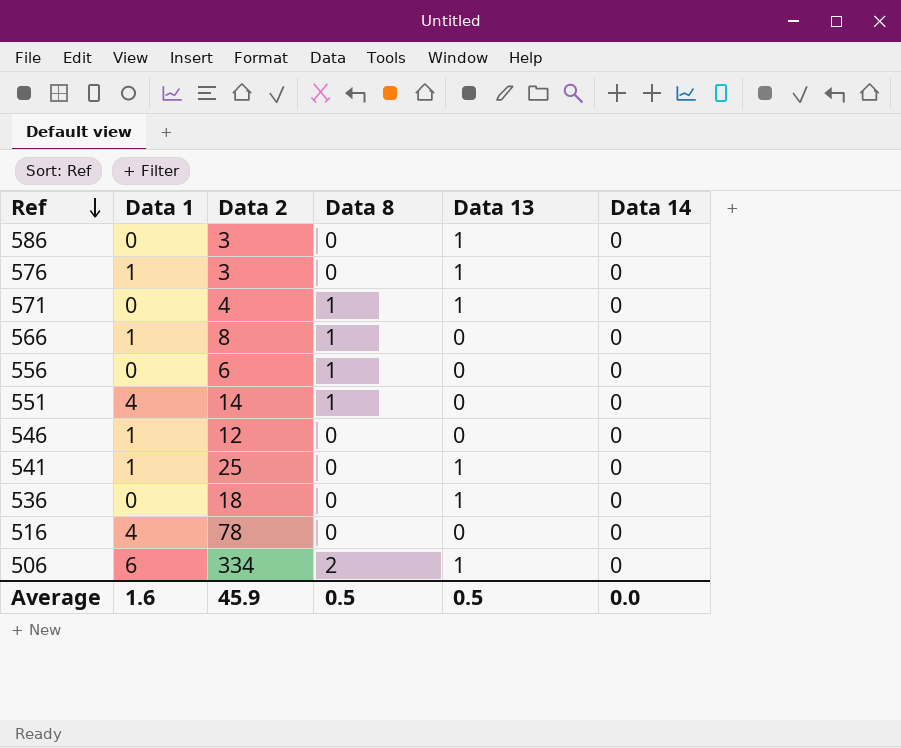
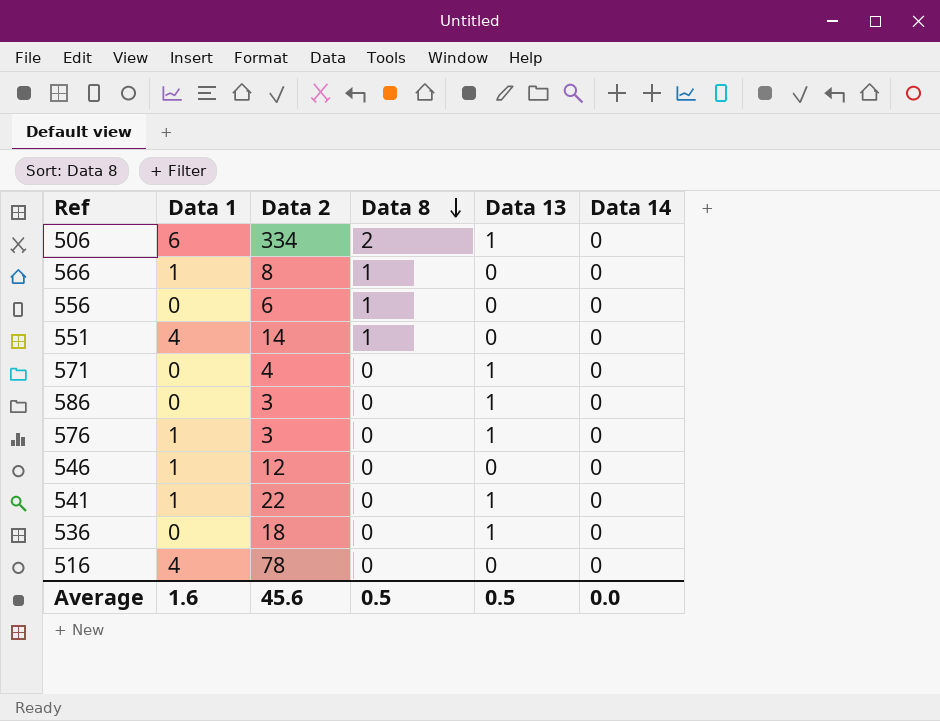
row order: Ref descending -> Data 8 descending
571 | Data 8: 1 -> 0
541 | Data 2: 25 -> 22
Average | Data 2: 45.9 -> 45.6

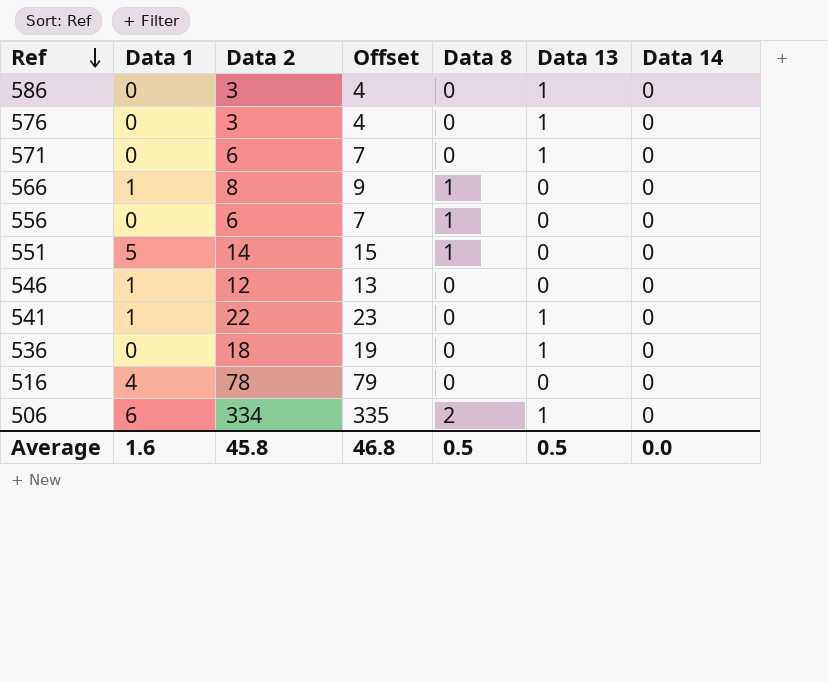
row order: Data 8 descending -> Ref descending
column Offset | formula: none -> [Data 2] + 1
576 | Data 1: 1 -> 0
571 | Data 2: 4 -> 6
551 | Data 1: 4 -> 5
Average | Data 2: 45.6 -> 45.8

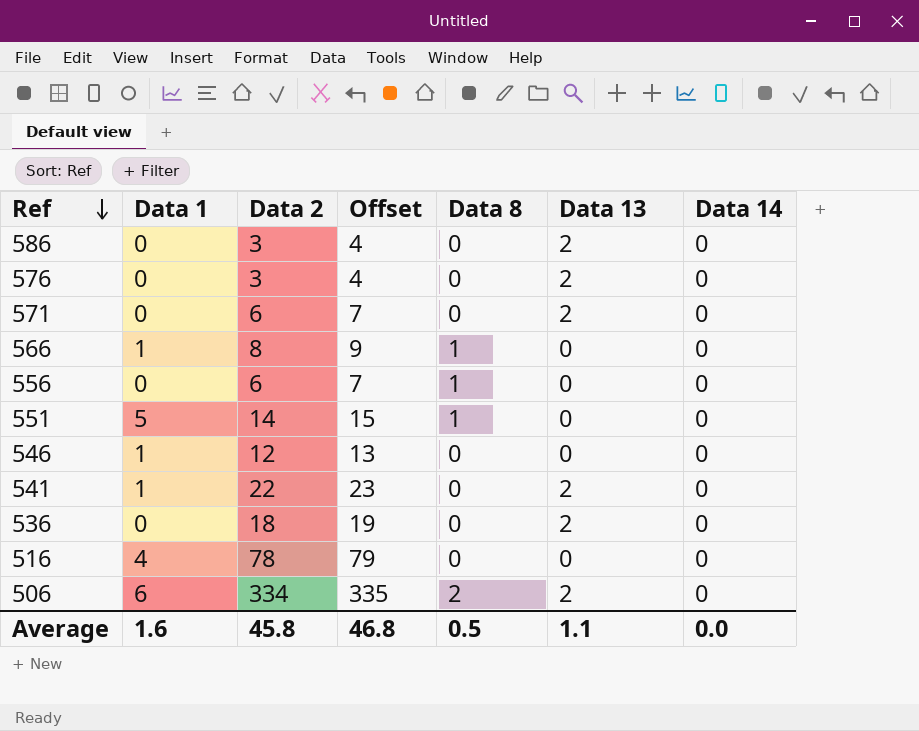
586 | Data 13: 1 -> 2
576 | Data 13: 1 -> 2
571 | Data 13: 1 -> 2
541 | Data 13: 1 -> 2
536 | Data 13: 1 -> 2
506 | Data 13: 1 -> 2
Average | Data 13: 0.5 -> 1.1

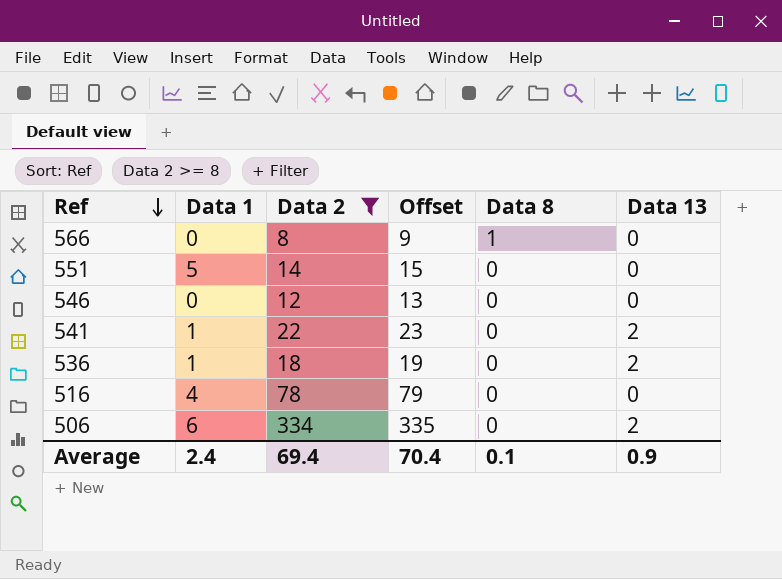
filter: none -> Data 2 >= 8
column Data 14 | position: 7 -> none
566 | Data 1: 1 -> 0
551 | Data 8: 1 -> 0
546 | Data 1: 1 -> 0
536 | Data 1: 0 -> 1
506 | Data 8: 2 -> 0
Average | Data 1: 1.6 -> 2.4
Average | Data 2: 45.8 -> 69.4
Average | Offset: 46.8 -> 70.4
Average | Data 8: 0.5 -> 0.1
Average | Data 13: 1.1 -> 0.9

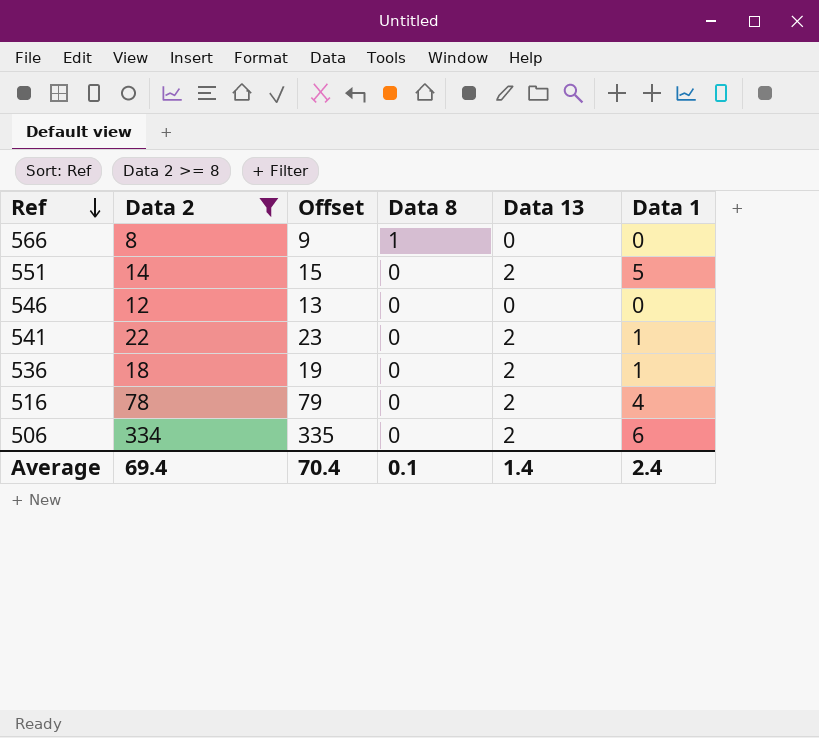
column Data 1 | position: 2 -> 6
551 | Data 13: 0 -> 2
516 | Data 13: 0 -> 2
Average | Data 13: 0.9 -> 1.4

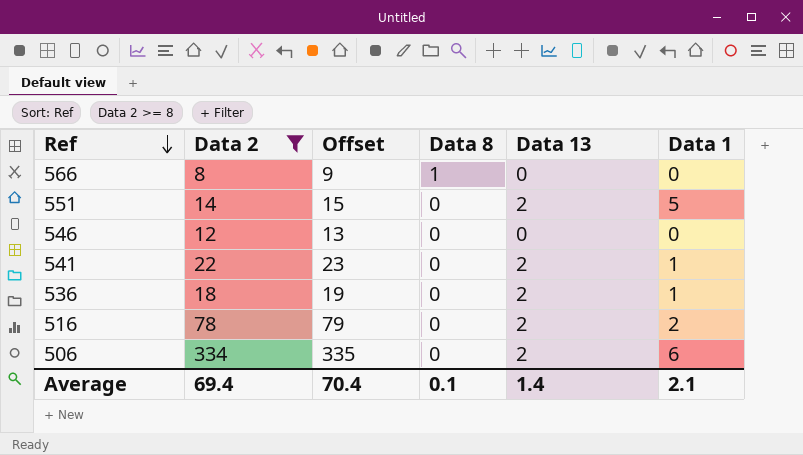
516 | Data 1: 4 -> 2
Average | Data 1: 2.4 -> 2.1

